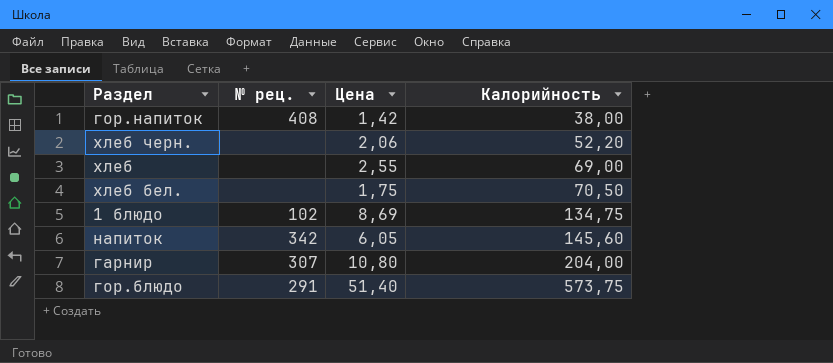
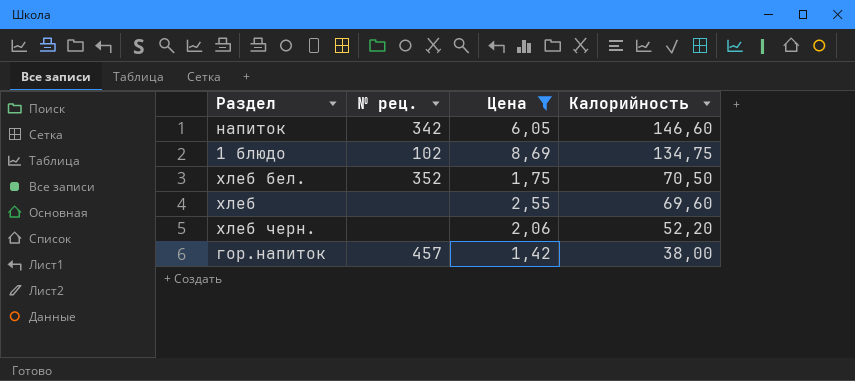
filter: none -> Цена <= 8,69
row order: Калорийность ascending -> Калорийность descending
напиток | Калорийность: 145,60 -> 146,60
хлеб бел. | № рец.: none -> 352
хлеб | Калорийность: 69,00 -> 69,60
гор.напиток | № рец.: 408 -> 457

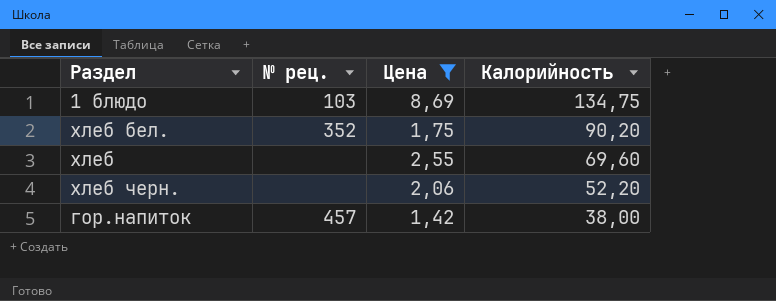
row напиток: 342 | 6,05 | 146,60 -> none
1 блюдо | № рец.: 102 -> 103
хлеб бел. | Калорийность: 70,50 -> 90,20

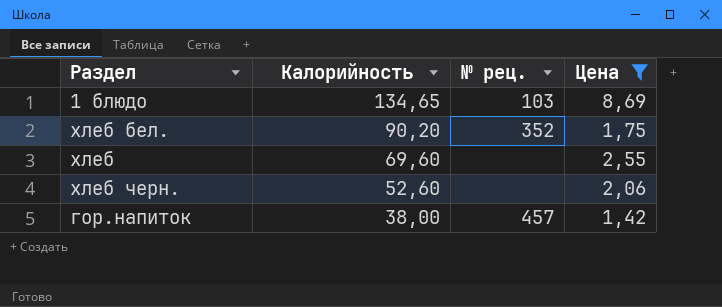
column Калорийность | position: 4 -> 2
1 блюдо | Калорийность: 134,75 -> 134,65
хлеб черн. | Калорийность: 52,20 -> 52,60

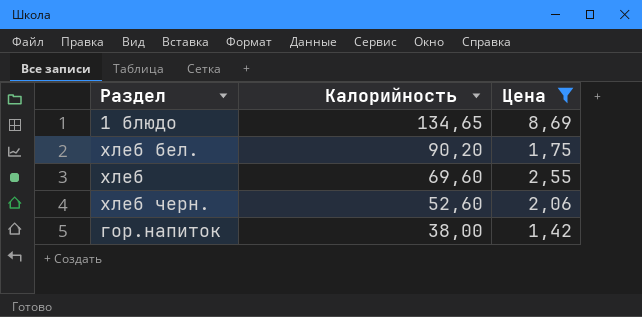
column № рец. | position: 3 -> none

